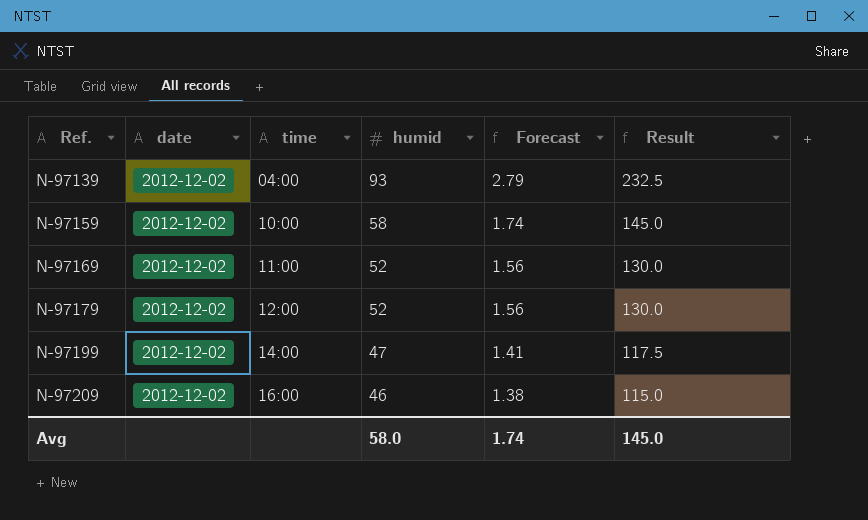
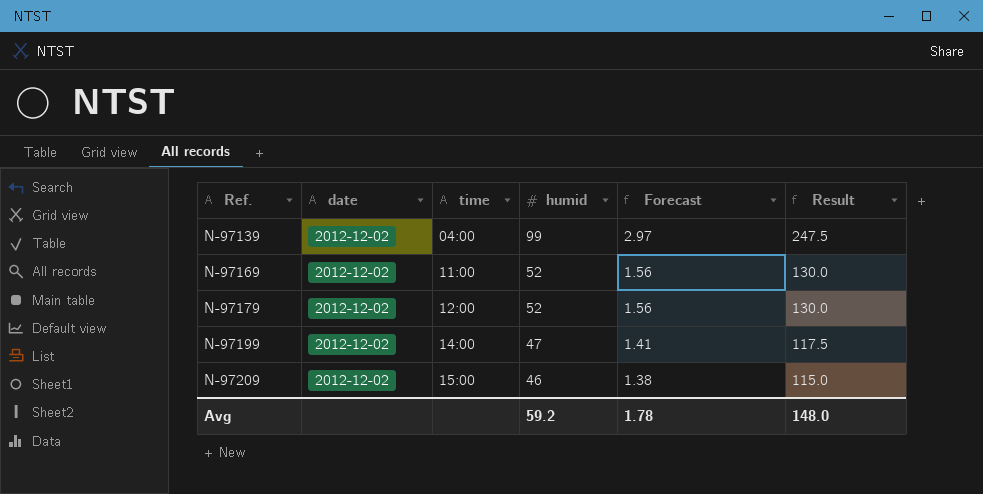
row N-97159: 2012-12-02 | 10:00 | 58 | 1.74 | 145.0 -> none
N-97139 | humid: 93 -> 99
N-97139 | Forecast: 2.79 -> 2.97
N-97139 | Result: 232.5 -> 247.5
N-97209 | time: 16:00 -> 15:00
Avg | humid: 58.0 -> 59.2
Avg | Forecast: 1.74 -> 1.78
Avg | Result: 145.0 -> 148.0

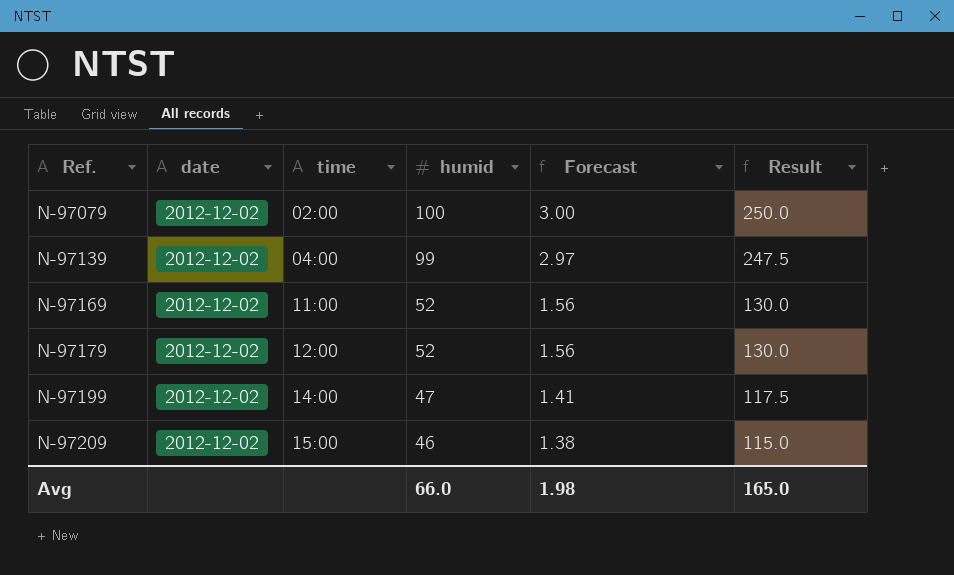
row N-97079: none -> 2012-12-02 | 02:00 | 100 | 3.00 | 250.0
Avg | humid: 59.2 -> 66.0
Avg | Forecast: 1.78 -> 1.98
Avg | Result: 148.0 -> 165.0

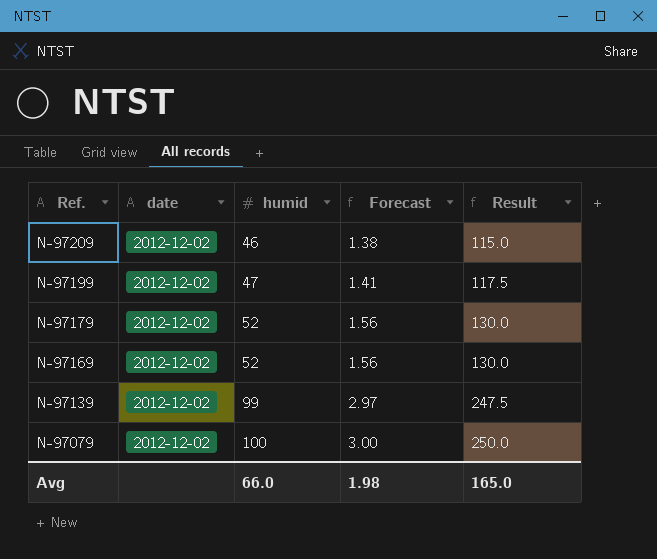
row order: Ref. ascending -> Ref. descending
column time | position: 3 -> none

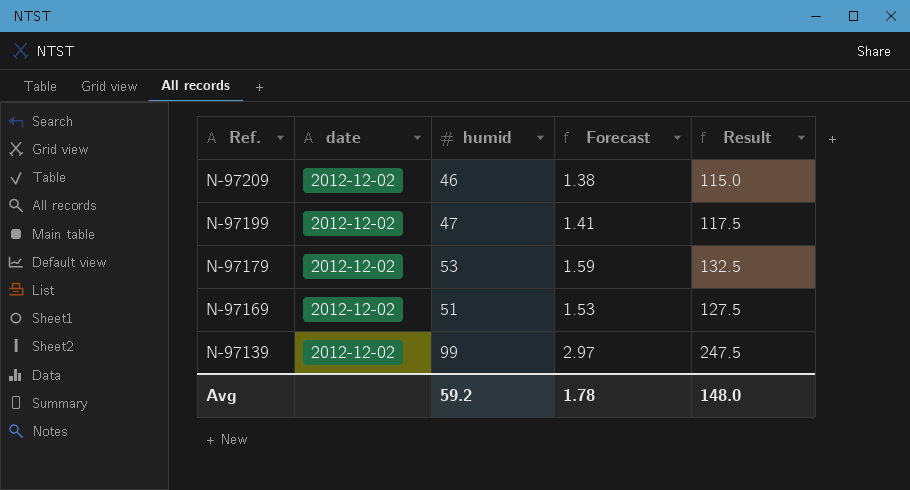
row N-97079: 2012-12-02 | 100 | 3.00 | 250.0 -> none
N-97179 | humid: 52 -> 53
N-97179 | Forecast: 1.56 -> 1.59
N-97179 | Result: 130.0 -> 132.5
N-97169 | humid: 52 -> 51
N-97169 | Forecast: 1.56 -> 1.53
N-97169 | Result: 130.0 -> 127.5
Avg | humid: 66.0 -> 59.2
Avg | Forecast: 1.98 -> 1.78
Avg | Result: 165.0 -> 148.0

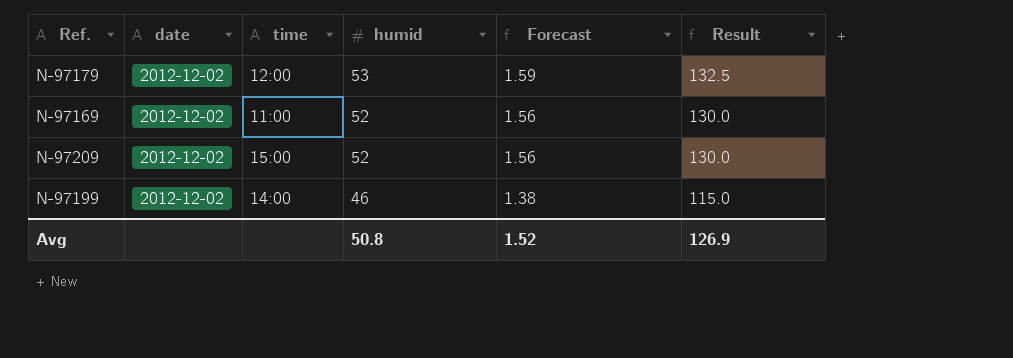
row order: Ref. descending -> humid descending
column time | position: none -> 3
row N-97139: 2012-12-02 | 99 | 2.97 | 247.5 -> none
N-97169 | humid: 51 -> 52
N-97169 | Forecast: 1.53 -> 1.56
N-97169 | Result: 127.5 -> 130.0
N-97209 | humid: 46 -> 52
N-97209 | Forecast: 1.38 -> 1.56
N-97209 | Result: 115.0 -> 130.0
N-97199 | humid: 47 -> 46
N-97199 | Forecast: 1.41 -> 1.38
N-97199 | Result: 117.5 -> 115.0
Avg | humid: 59.2 -> 50.8
Avg | Forecast: 1.78 -> 1.52
Avg | Result: 148.0 -> 126.9

